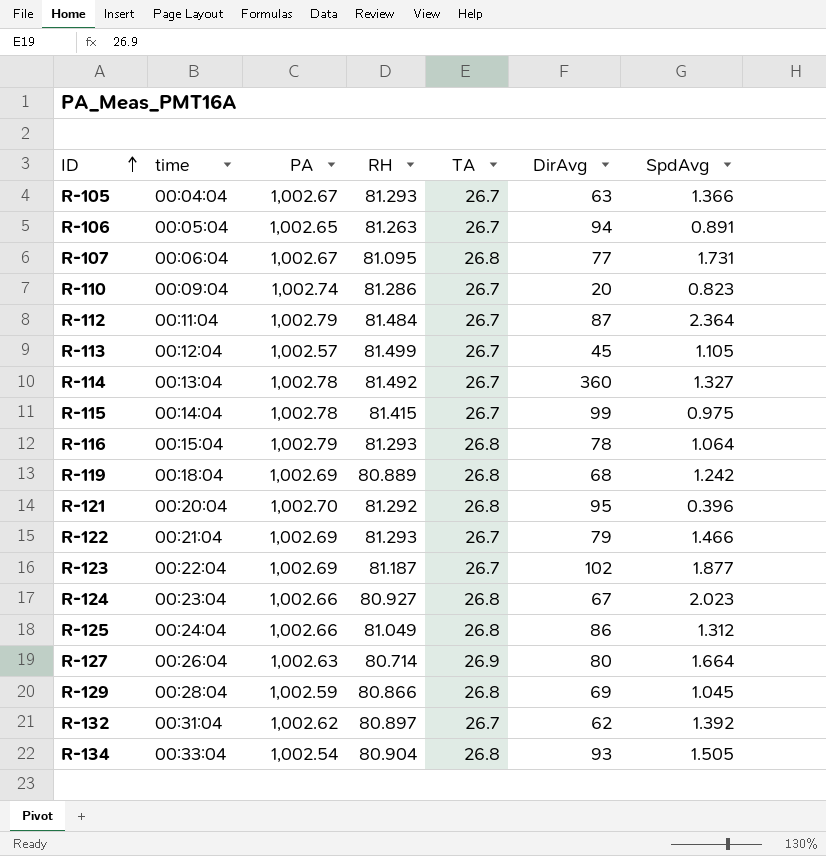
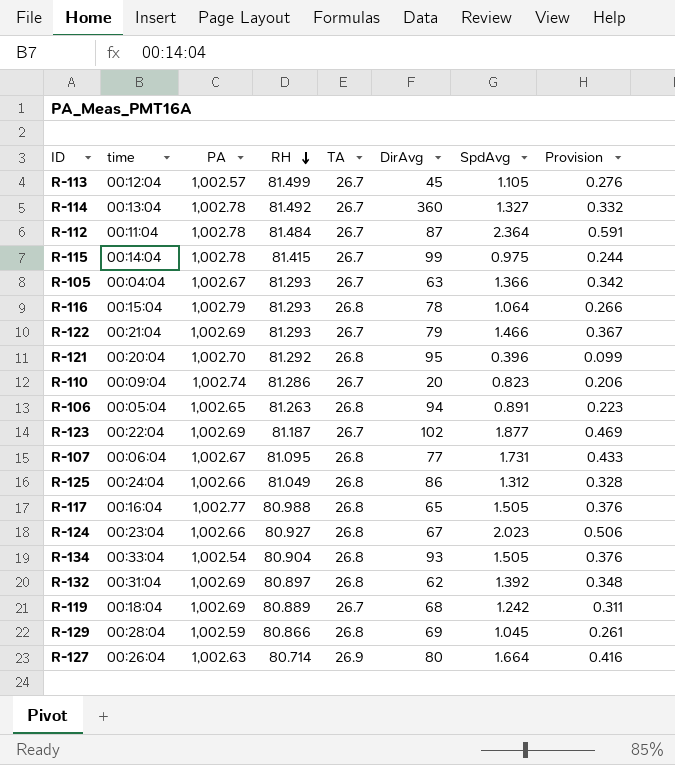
row order: ID ascending -> RH descending
column Provision | formula: none -> [SpdAvg] * 0.25
R-112 | PA: 1,002.79 -> 1,002.78
R-106 | TA: 26.7 -> 26.8
row R-117: none -> 00:16:04 | 1,002.77 | 80.988 | 26.8 | 65 | 1.505 | 0.376
R-132 | PA: 1,002.62 -> 1,002.69
R-132 | TA: 26.7 -> 26.8
R-119 | TA: 26.8 -> 26.7

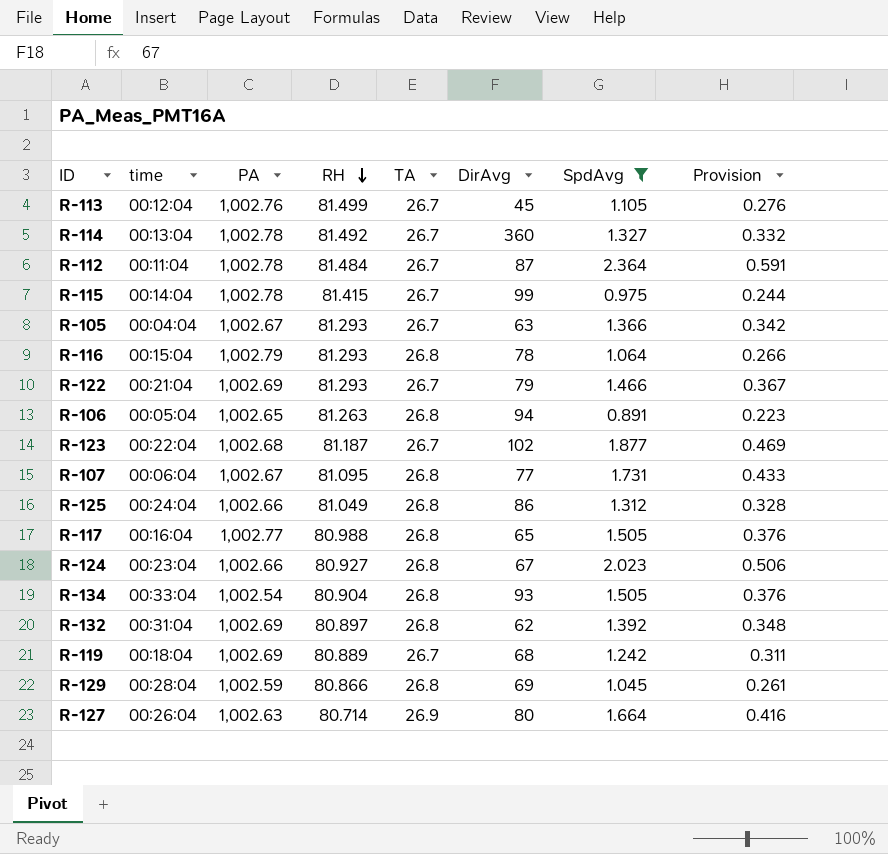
filter: none -> SpdAvg >= 0.891
R-113 | PA: 1,002.57 -> 1,002.76
R-123 | PA: 1,002.69 -> 1,002.68

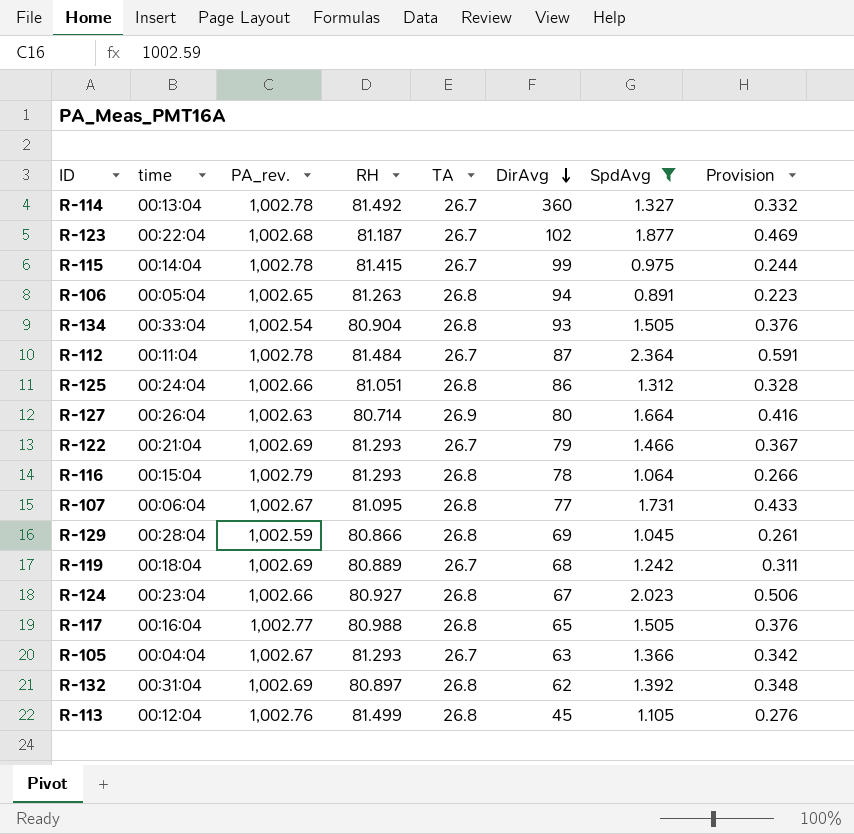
row order: RH descending -> DirAvg descending
column name: PA -> PA_rev.
R-125 | RH: 81.049 -> 81.051
R-113 | TA: 26.7 -> 26.8

